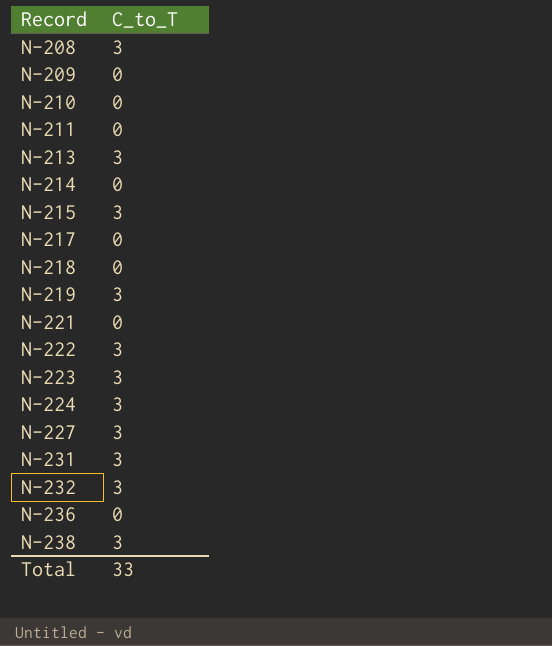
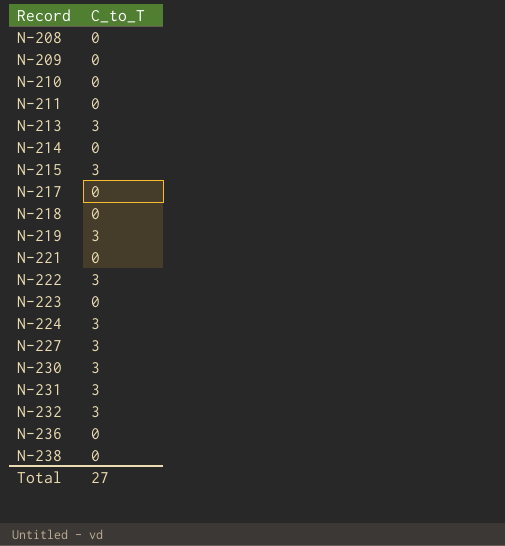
N-208 | C_to_T: 3 -> 0
N-223 | C_to_T: 3 -> 0
row N-230: none -> 3
N-238 | C_to_T: 3 -> 0
Total | C_to_T: 33 -> 27

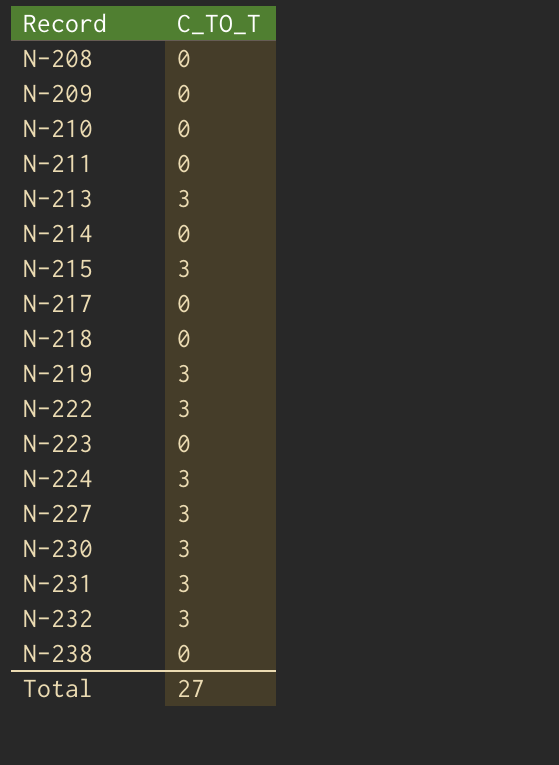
column name: C_to_T -> C_TO_T
row N-221: 0 -> none
row N-236: 0 -> none

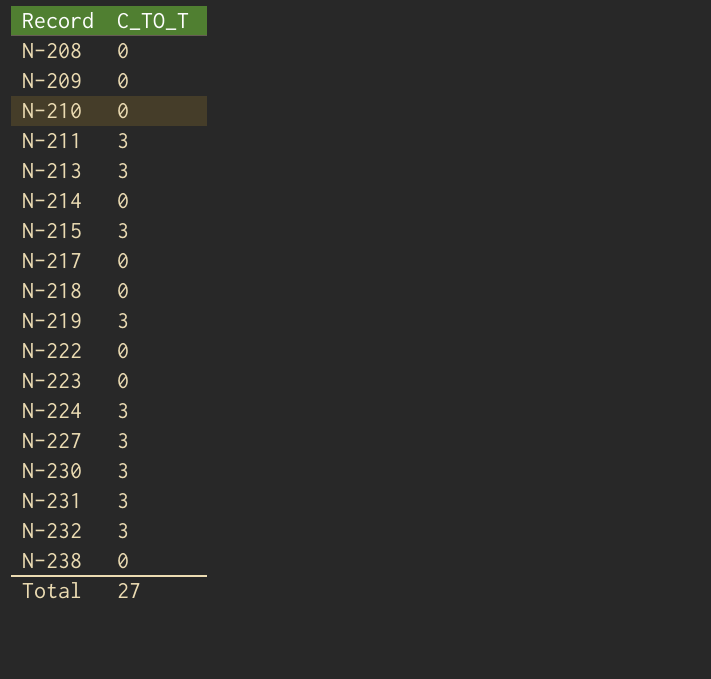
N-211 | C_TO_T: 0 -> 3
N-222 | C_TO_T: 3 -> 0

